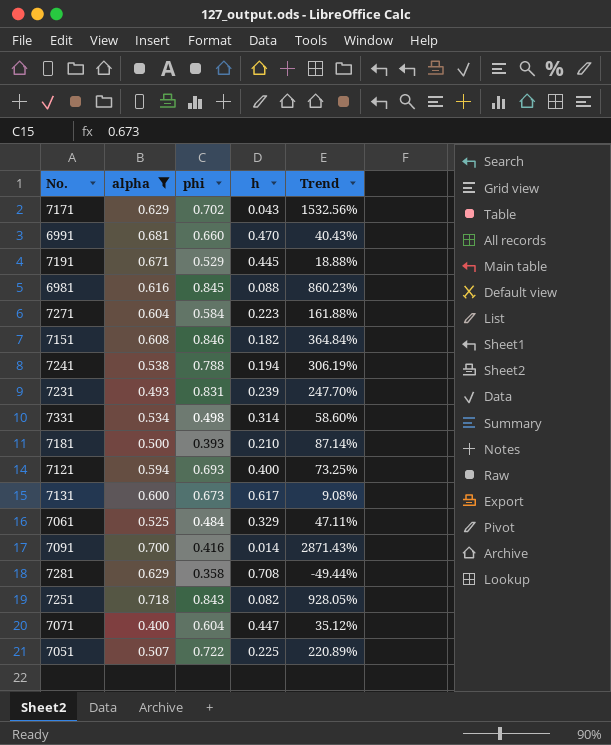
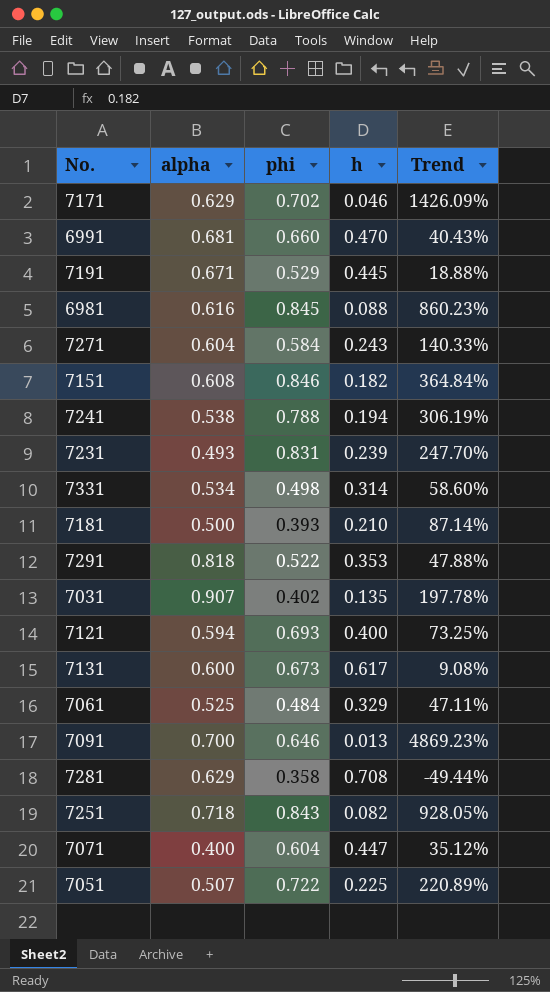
filter: alpha <= 0.718 -> none
7171 | h: 0.043 -> 0.046
7171 | Trend: 1532.56% -> 1426.09%
7271 | h: 0.223 -> 0.243
7271 | Trend: 161.88% -> 140.33%
7091 | phi: 0.416 -> 0.646
7091 | h: 0.014 -> 0.013
7091 | Trend: 2871.43% -> 4869.23%

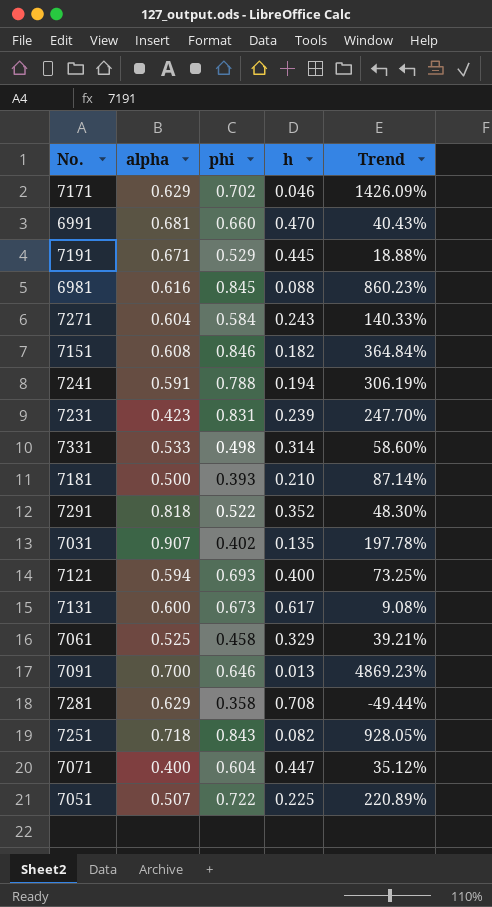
7241 | alpha: 0.538 -> 0.591
7231 | alpha: 0.493 -> 0.423
7331 | alpha: 0.534 -> 0.533
7291 | h: 0.353 -> 0.352
7291 | Trend: 47.88% -> 48.30%
7061 | phi: 0.484 -> 0.458
7061 | Trend: 47.11% -> 39.21%

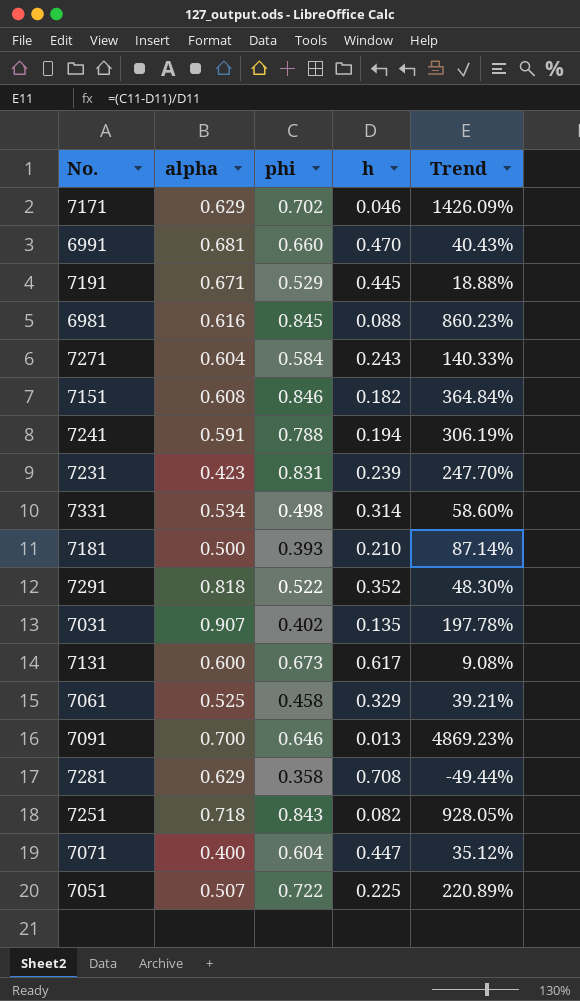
row 7121: 0.594 | 0.693 | 0.400 | 73.25% -> none
7331 | alpha: 0.533 -> 0.534

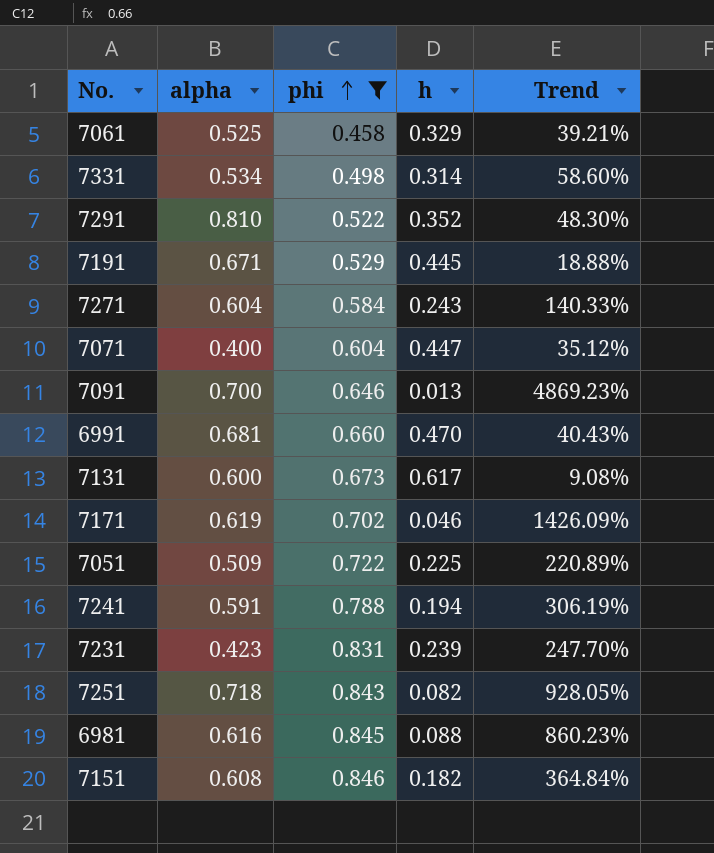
filter: none -> phi >= 0.458
row order: none -> phi ascending
7291 | alpha: 0.818 -> 0.810
7171 | alpha: 0.629 -> 0.619
7051 | alpha: 0.507 -> 0.509

